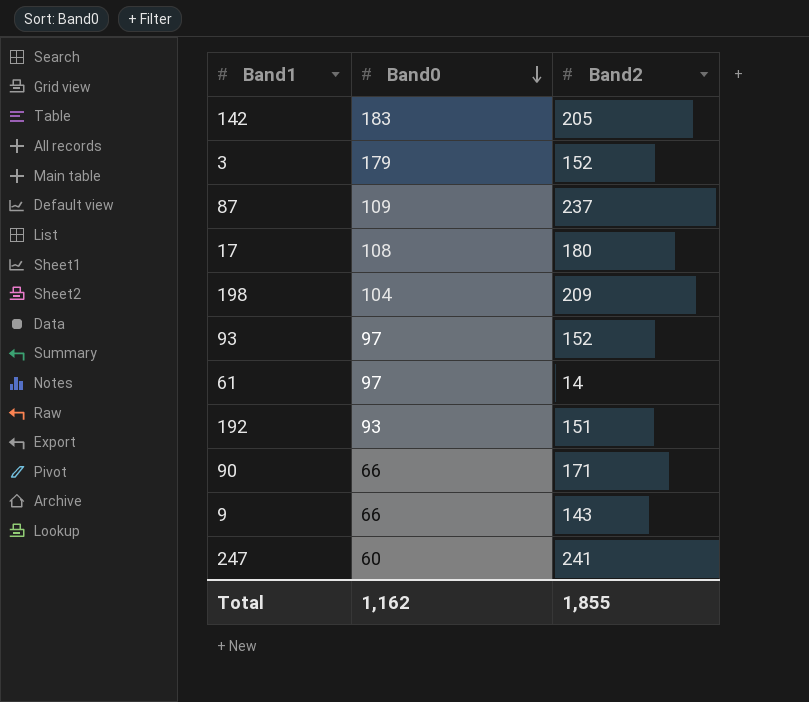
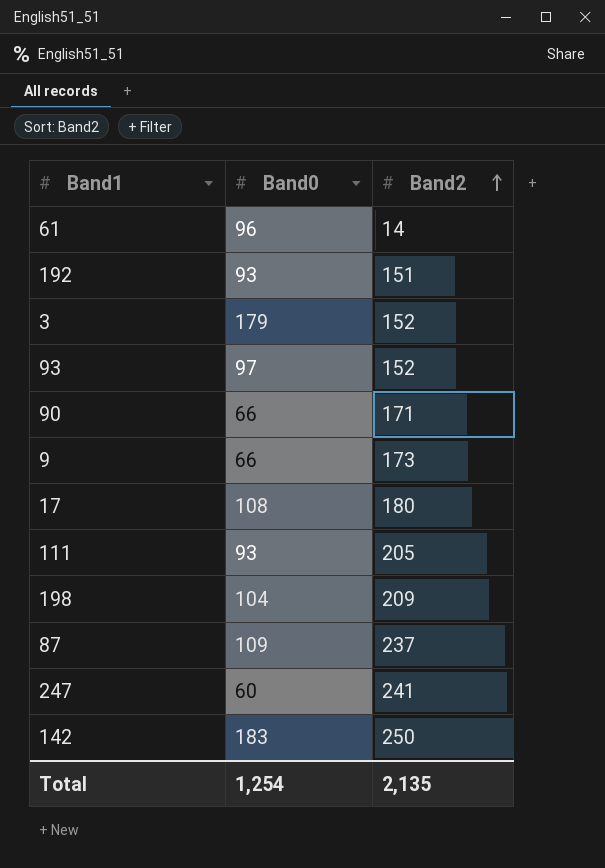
row order: Band0 descending -> Band2 ascending
61 | Band0: 97 -> 96
9 | Band2: 143 -> 173
row 111: none -> 93 | 205
142 | Band2: 205 -> 250
Total | Band0: 1,162 -> 1,254
Total | Band2: 1,855 -> 2,135

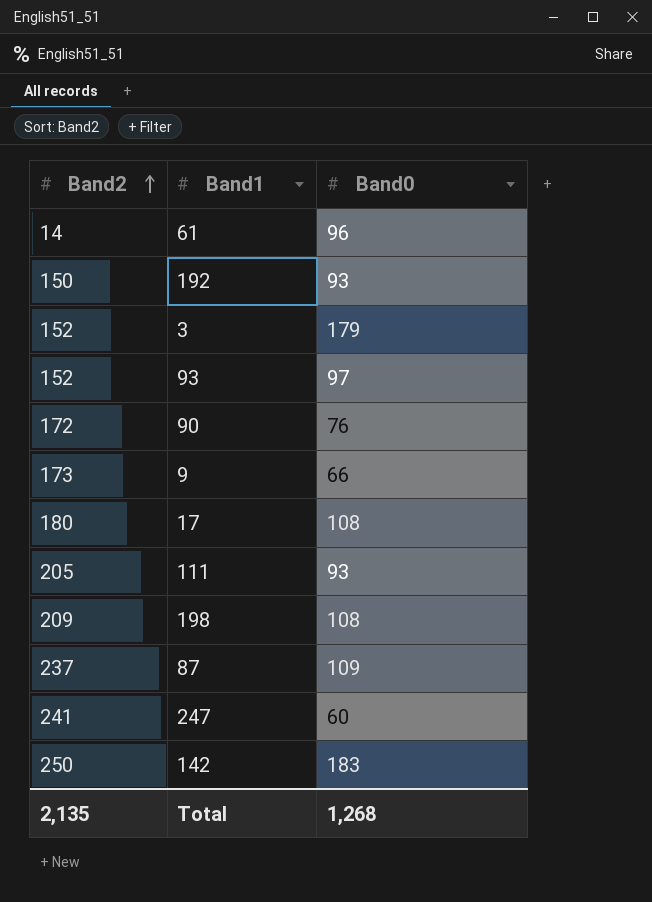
column Band2 | position: 3 -> 1
192 | Band2: 151 -> 150
90 | Band2: 171 -> 172
90 | Band0: 66 -> 76
198 | Band0: 104 -> 108
Total | Band0: 1,254 -> 1,268

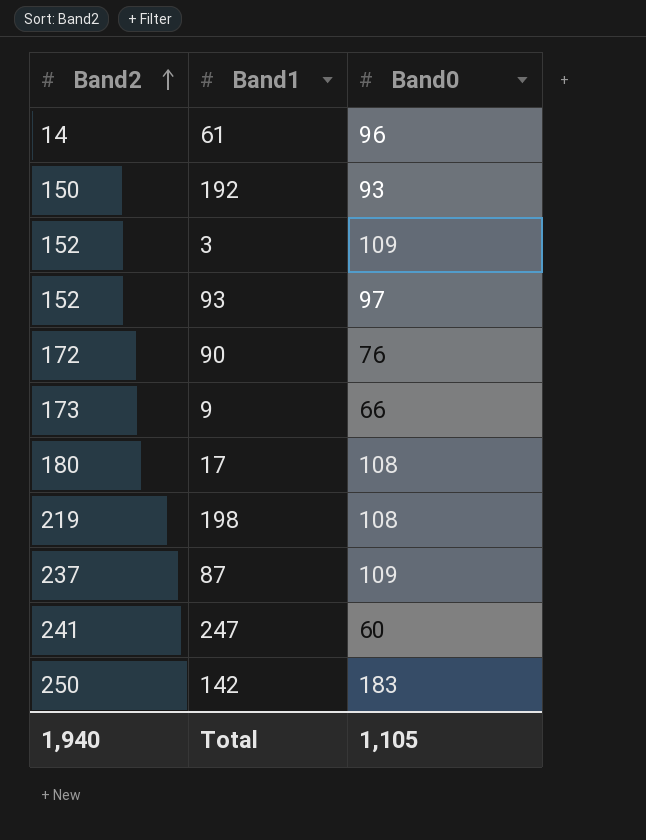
row 111: 205 | 93 -> none
3 | Band0: 179 -> 109
198 | Band2: 209 -> 219
Total | Band2: 2,135 -> 1,940
Total | Band0: 1,268 -> 1,105

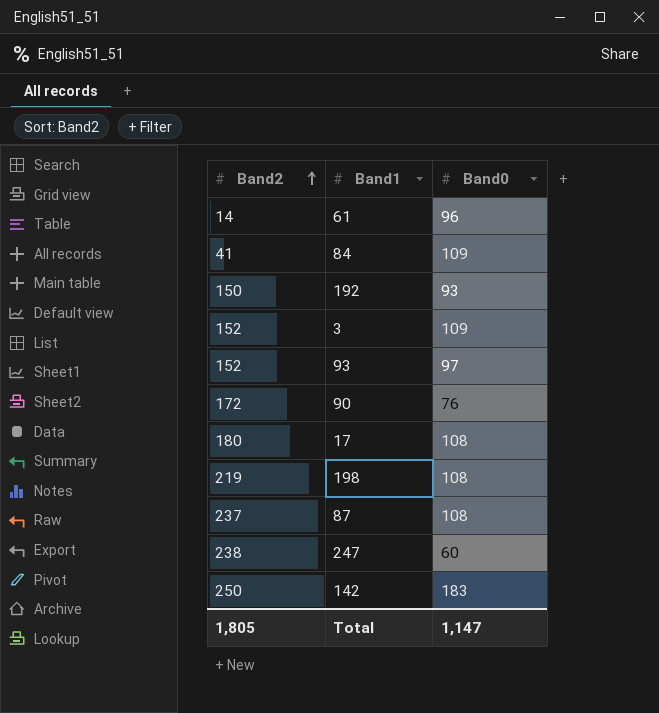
row 9: 173 | 66 -> none
row 84: none -> 41 | 109
87 | Band0: 109 -> 108
247 | Band2: 241 -> 238
Total | Band2: 1,940 -> 1,805
Total | Band0: 1,105 -> 1,147

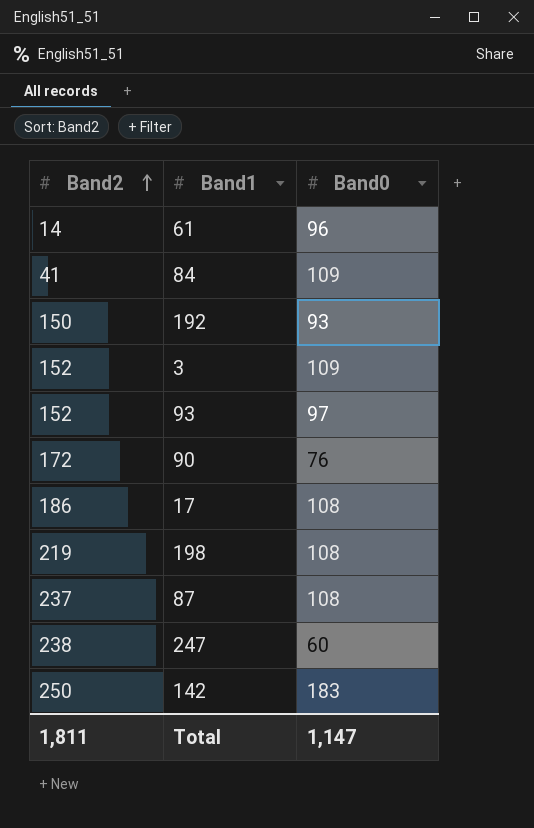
17 | Band2: 180 -> 186
Total | Band2: 1,805 -> 1,811

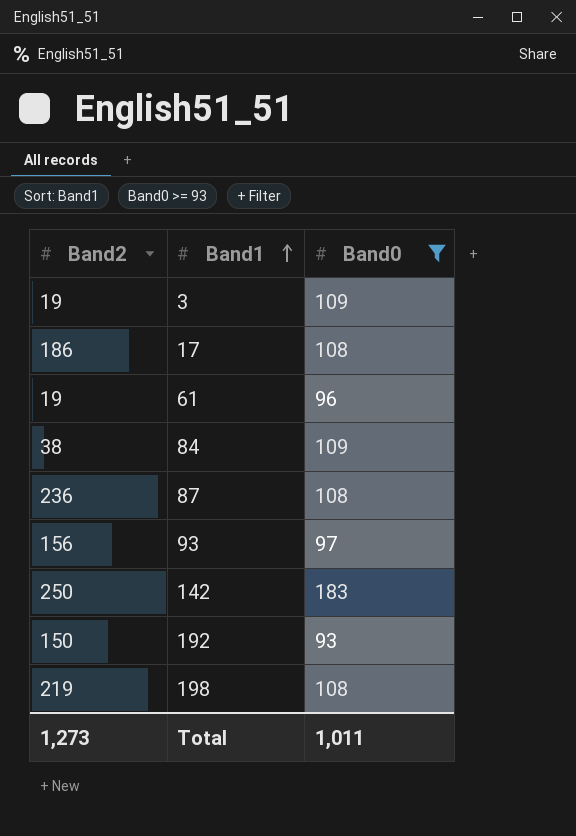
filter: none -> Band0 >= 93
row order: Band2 ascending -> Band1 ascending
3 | Band2: 152 -> 19
61 | Band2: 14 -> 19
84 | Band2: 41 -> 38
87 | Band2: 237 -> 236
93 | Band2: 152 -> 156
Total | Band2: 1,811 -> 1,273
Total | Band0: 1,147 -> 1,011

